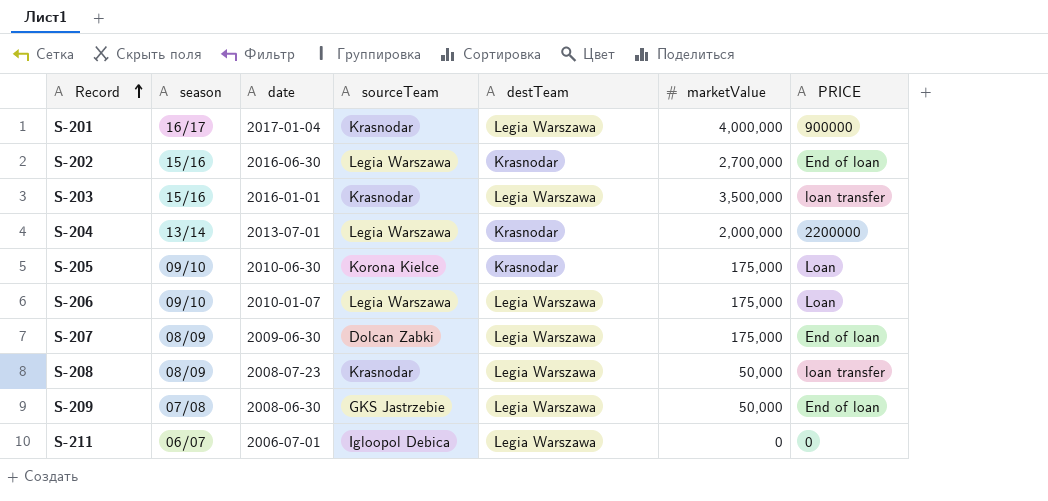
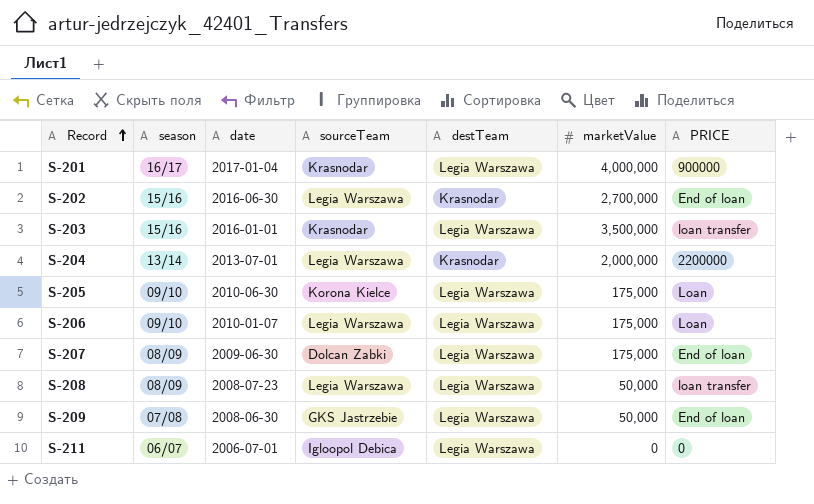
S-205 | destTeam: Krasnodar -> Legia Warszawa
S-208 | sourceTeam: Krasnodar -> Legia Warszawa

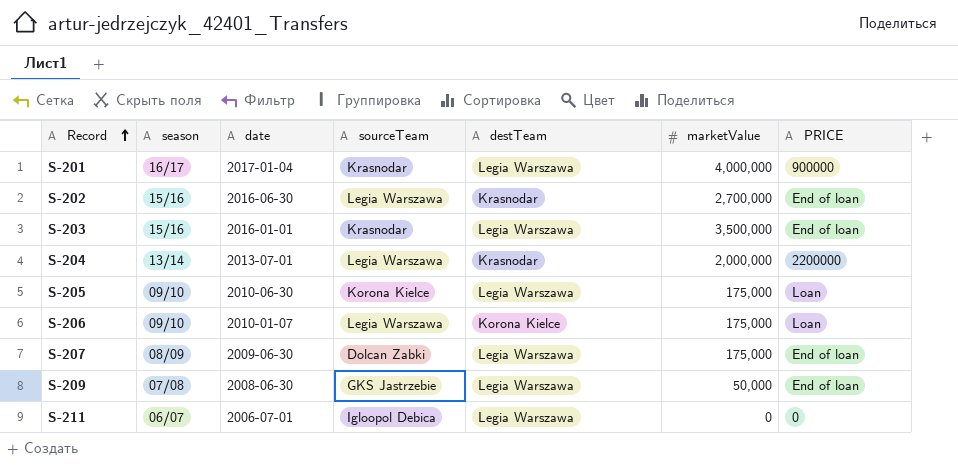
row S-208: 08/09 | 2008-07-23 | Legia Warszawa | Legia Warszawa | 50,000 | loan transfer -> none
S-203 | PRICE: loan transfer -> End of loan
S-206 | destTeam: Legia Warszawa -> Korona Kielce

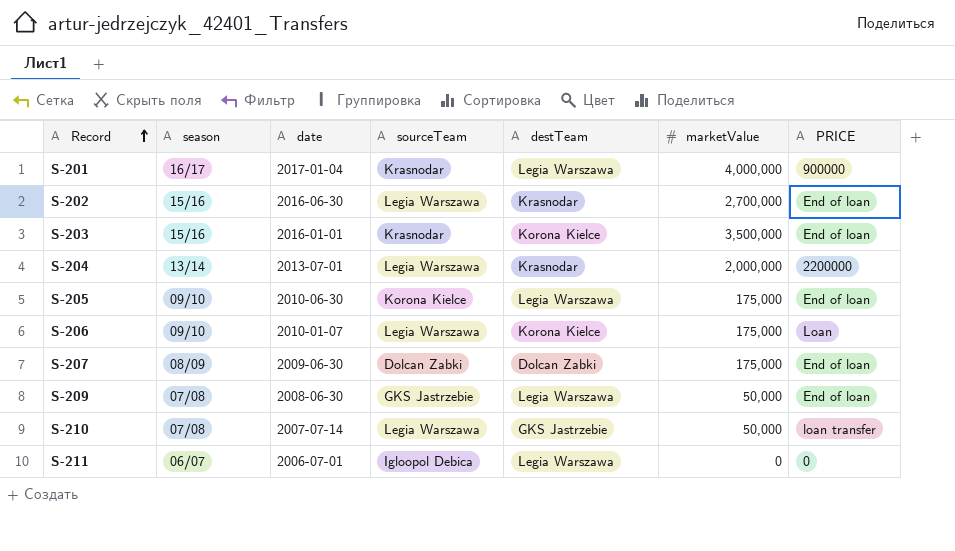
S-203 | destTeam: Legia Warszawa -> Korona Kielce
S-205 | PRICE: Loan -> End of loan
S-207 | destTeam: Legia Warszawa -> Dolcan Zabki
row S-210: none -> 07/08 | 2007-07-14 | Legia Warszawa | GKS Jastrzebie | 50,000 | loan transfer

